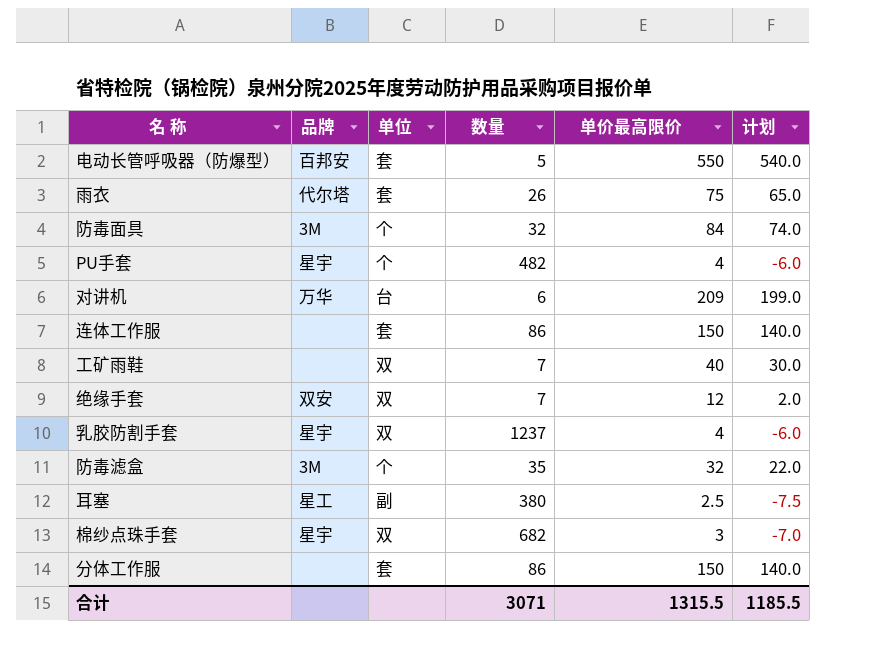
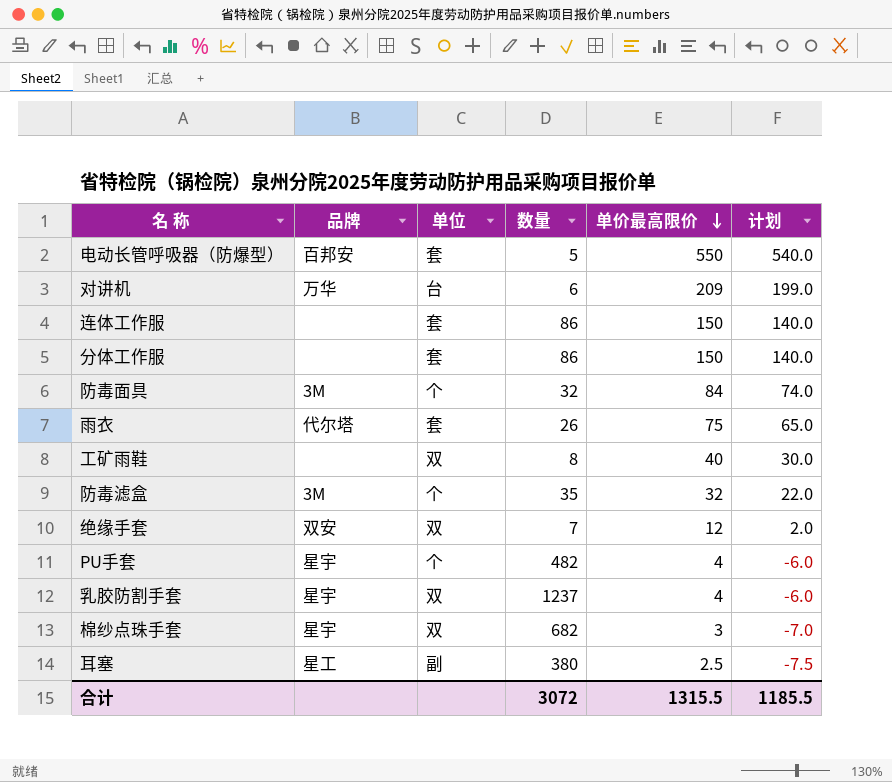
row order: none -> 单价最高限价 descending
工矿雨鞋 | 数量: 7 -> 8
合计 | 数量: 3071 -> 3072

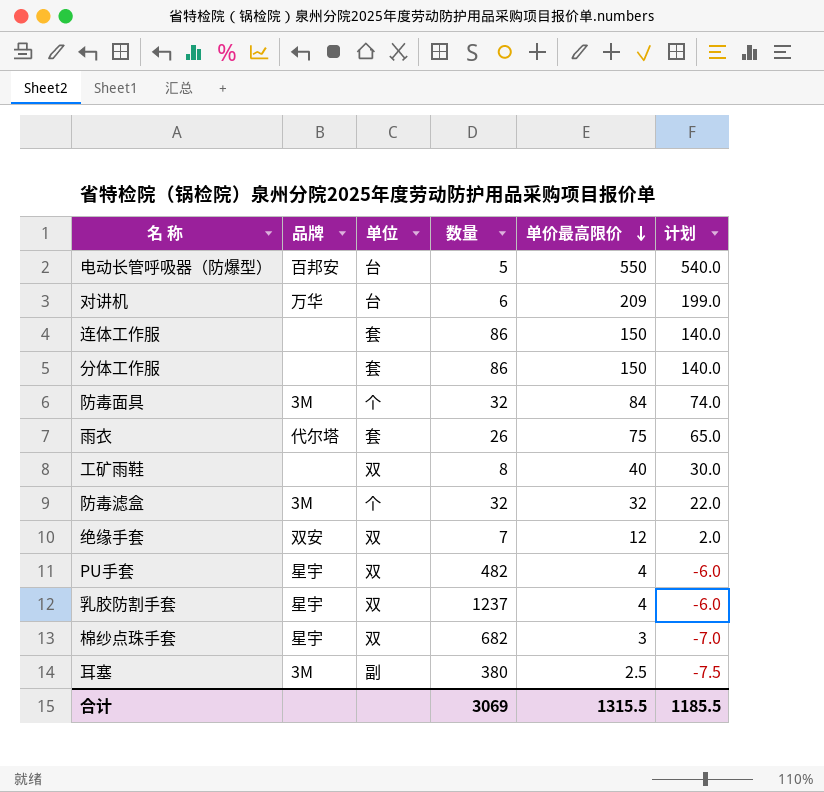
电动长管呼吸器（防爆型） | 单位: 套 -> 台
防毒滤盒 | 数量: 35 -> 32
PU手套 | 单位: 个 -> 双
耳塞 | 品牌: 星工 -> 3M
合计 | 数量: 3072 -> 3069

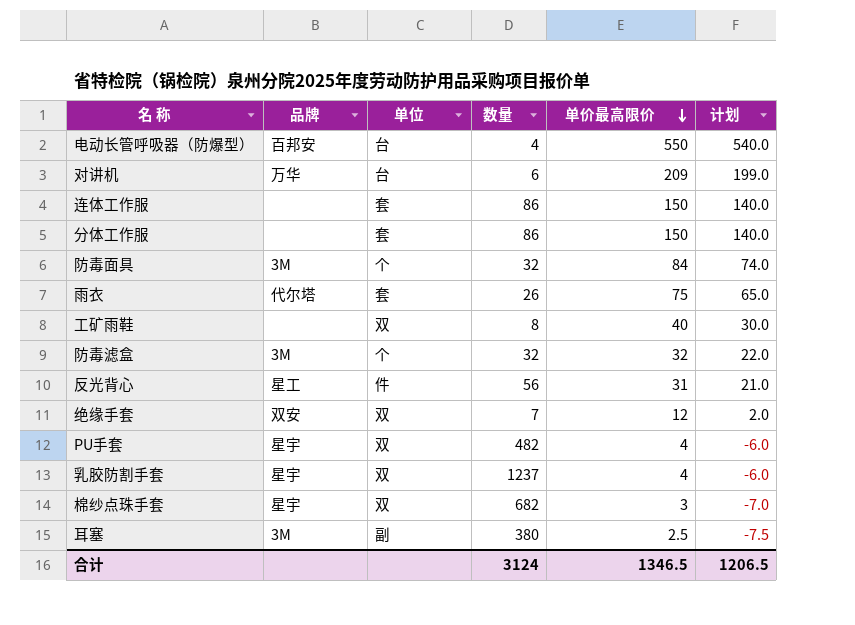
电动长管呼吸器（防爆型） | 数量: 5 -> 4
row 反光背心: none -> 星工 | 件 | 56 | 31 | 21.0
合计 | 数量: 3069 -> 3124
合计 | 单价最高限价: 1315.5 -> 1346.5
合计 | 计划: 1185.5 -> 1206.5

